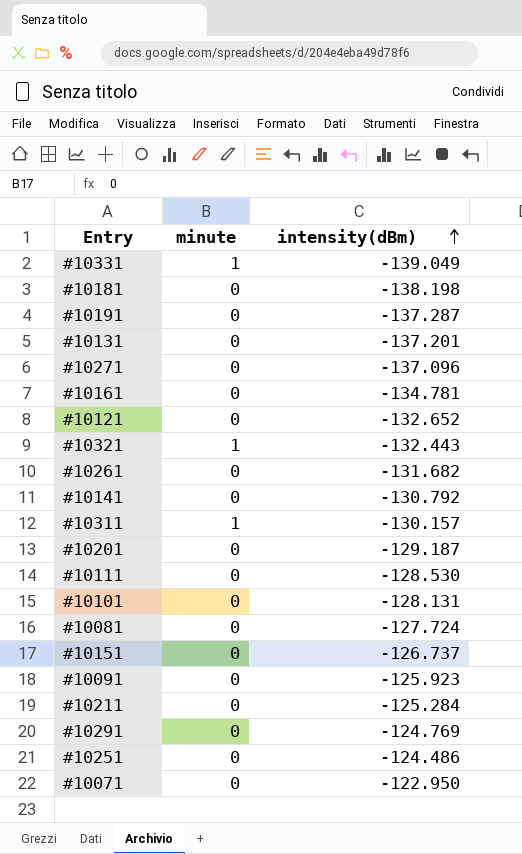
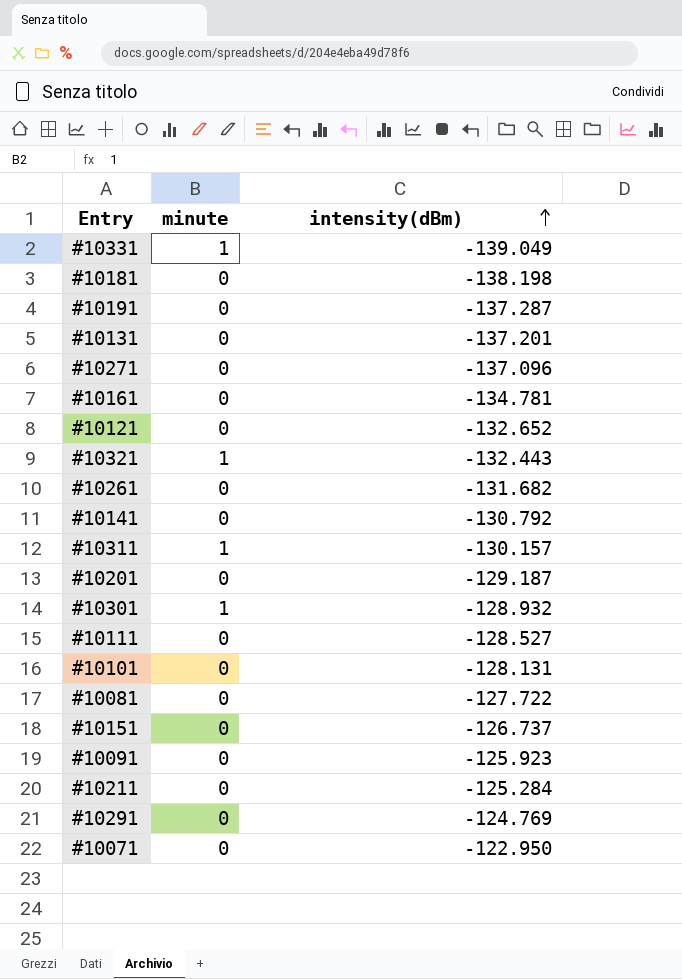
row #10251: 0 | -124.486 -> none
row #10301: none -> 1 | -128.932
#10111 | intensity(dBm): -128.530 -> -128.527
#10081 | intensity(dBm): -127.724 -> -127.722

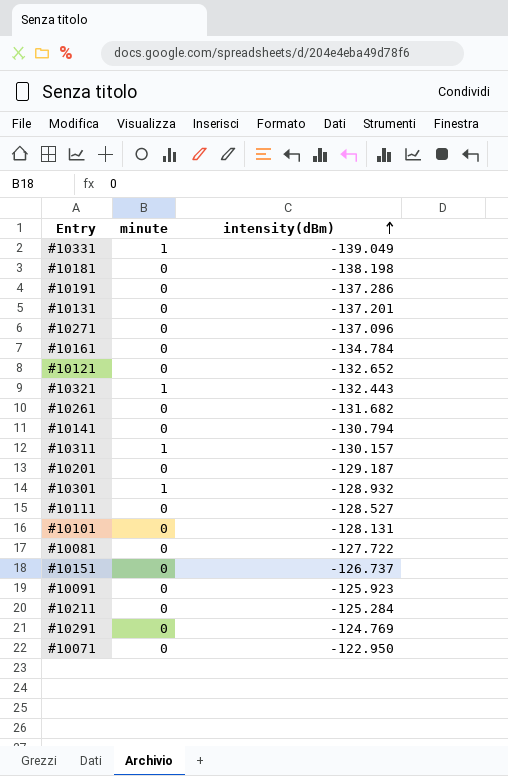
#10191 | intensity(dBm): -137.287 -> -137.286
#10161 | intensity(dBm): -134.781 -> -134.784
#10141 | intensity(dBm): -130.792 -> -130.794

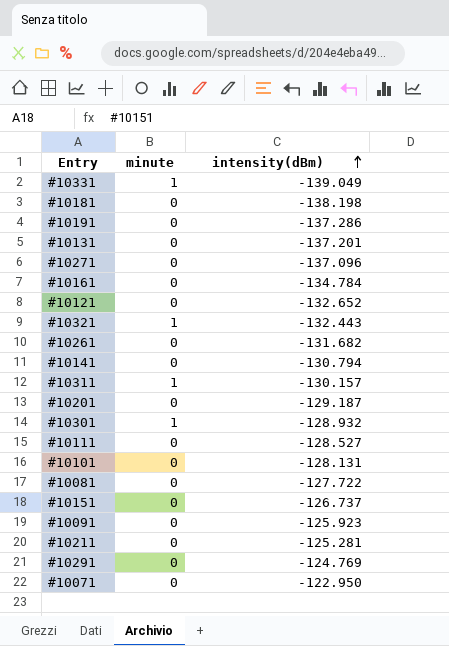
#10211 | intensity(dBm): -125.284 -> -125.281

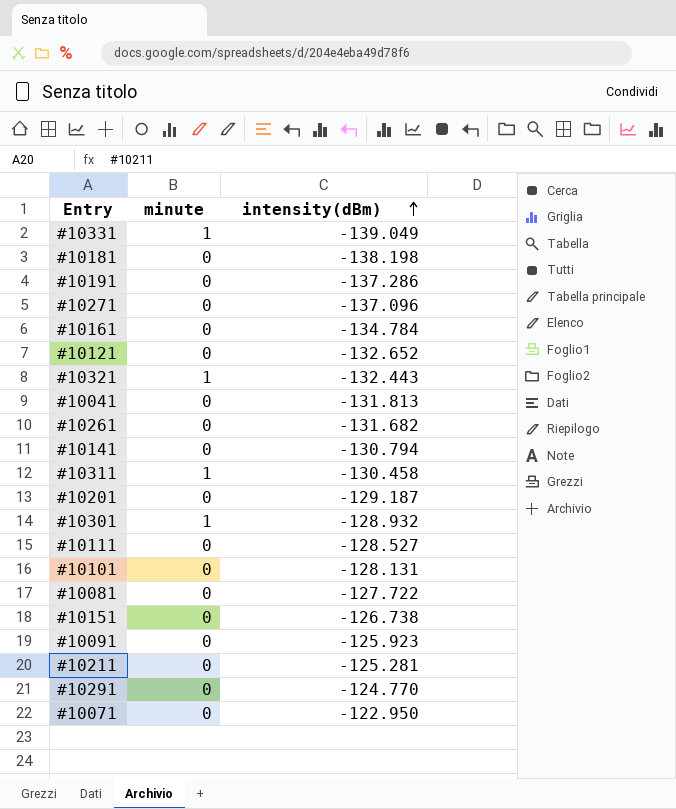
row #10131: 0 | -137.201 -> none
row #10041: none -> 0 | -131.813
#10311 | intensity(dBm): -130.157 -> -130.458
#10151 | intensity(dBm): -126.737 -> -126.738
#10291 | intensity(dBm): -124.769 -> -124.770

